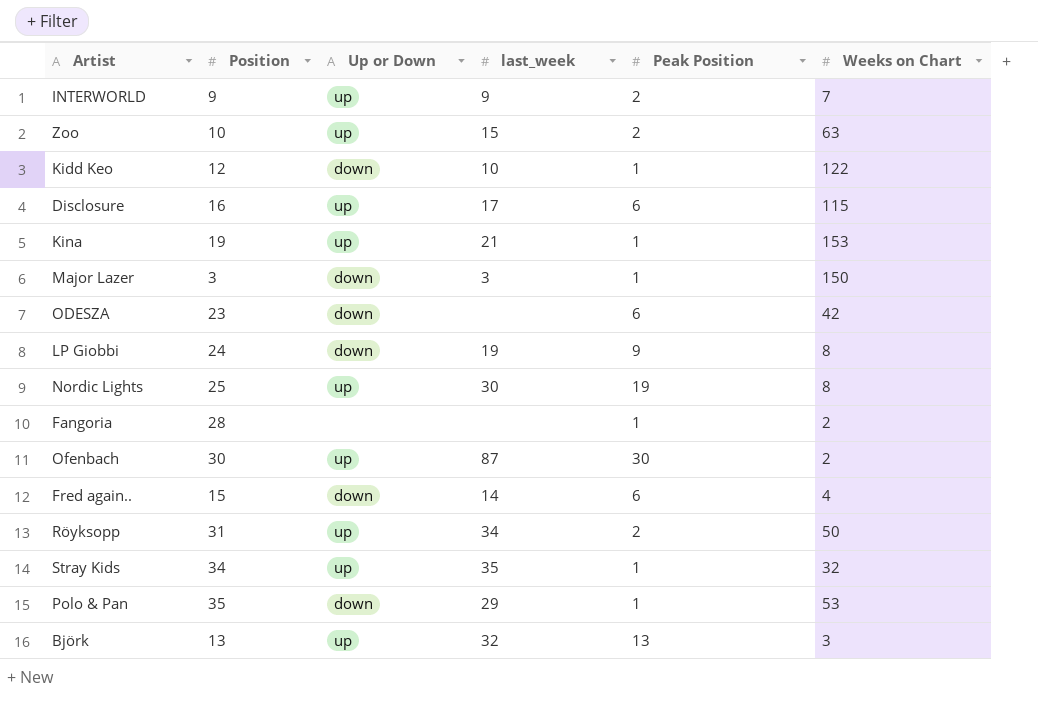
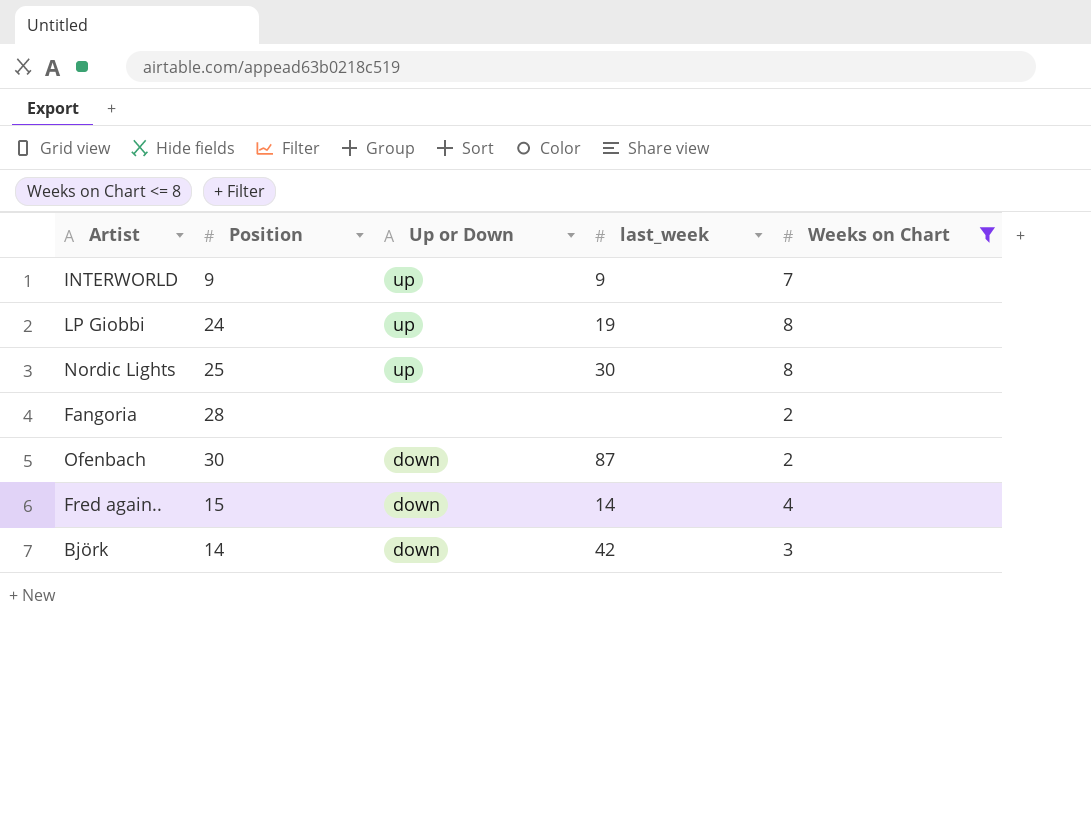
filter: none -> Weeks on Chart <= 8
column Peak Position | position: 5 -> none
LP Giobbi | Up or Down: down -> up
Ofenbach | Up or Down: up -> down
Björk | Position: 13 -> 14
Björk | Up or Down: up -> down
Björk | last_week: 32 -> 42

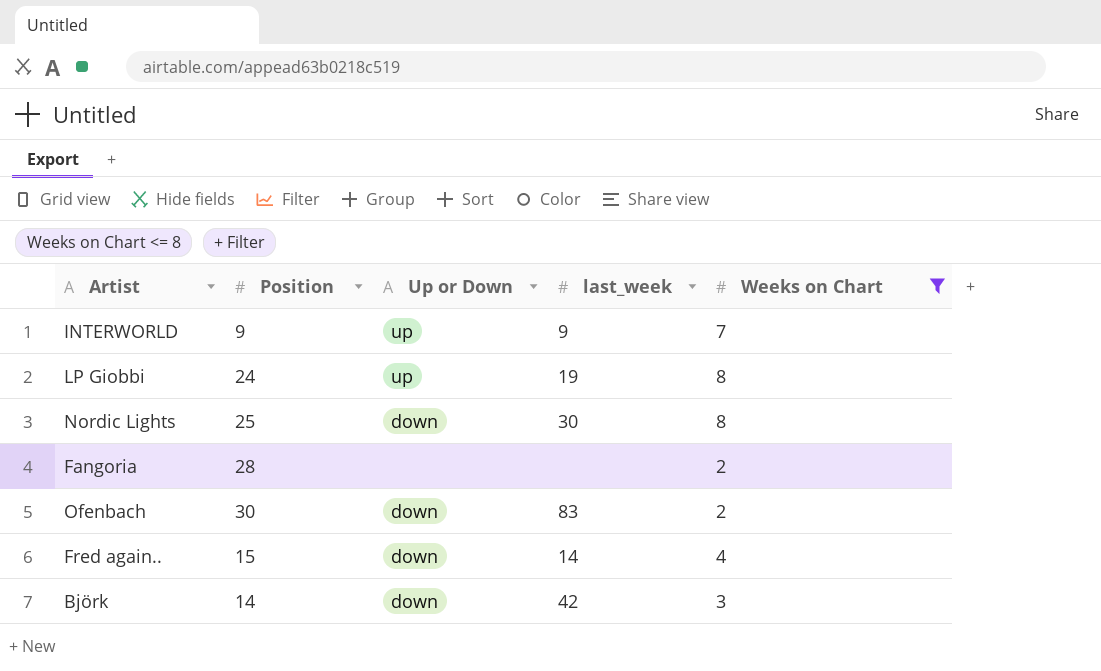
Nordic Lights | Up or Down: up -> down
Ofenbach | last_week: 87 -> 83

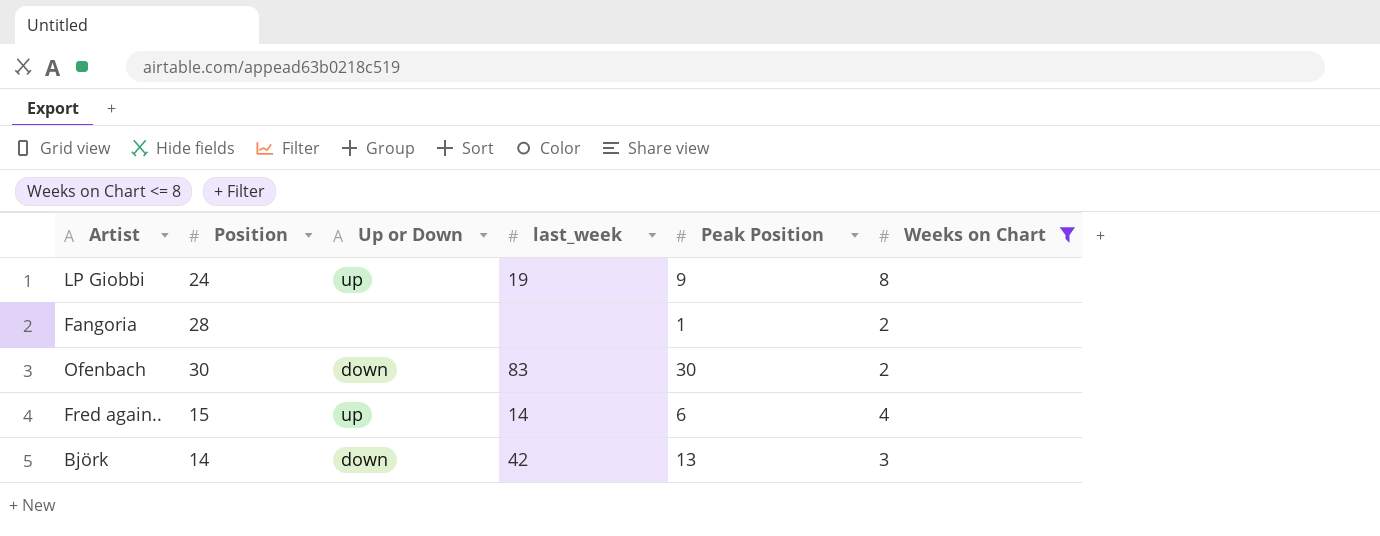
column Peak Position | position: none -> 5
row INTERWORLD: 9 | up | 9 | 7 -> none
row Nordic Lights: 25 | down | 30 | 8 -> none
Fred again.. | Up or Down: down -> up

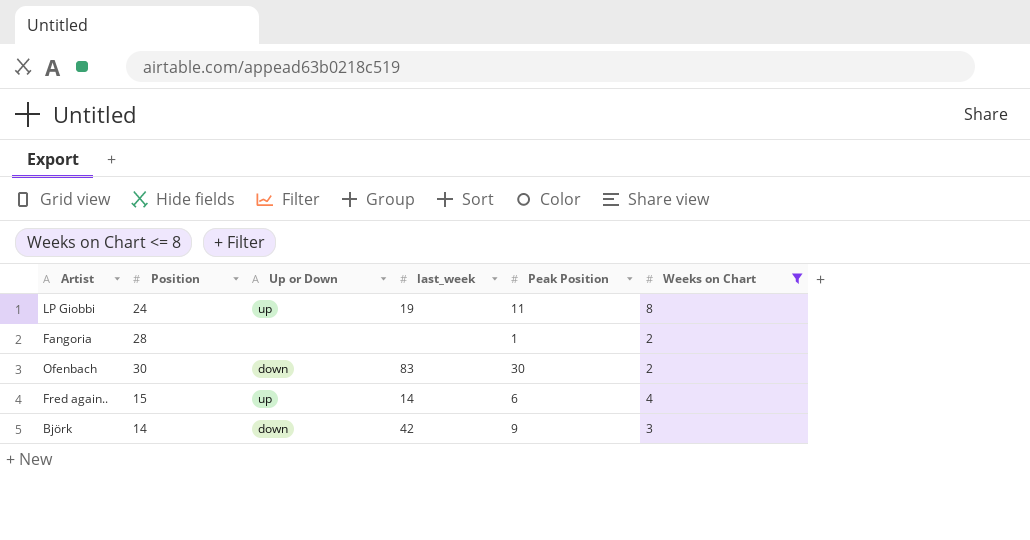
LP Giobbi | Peak Position: 9 -> 11
Björk | Peak Position: 13 -> 9

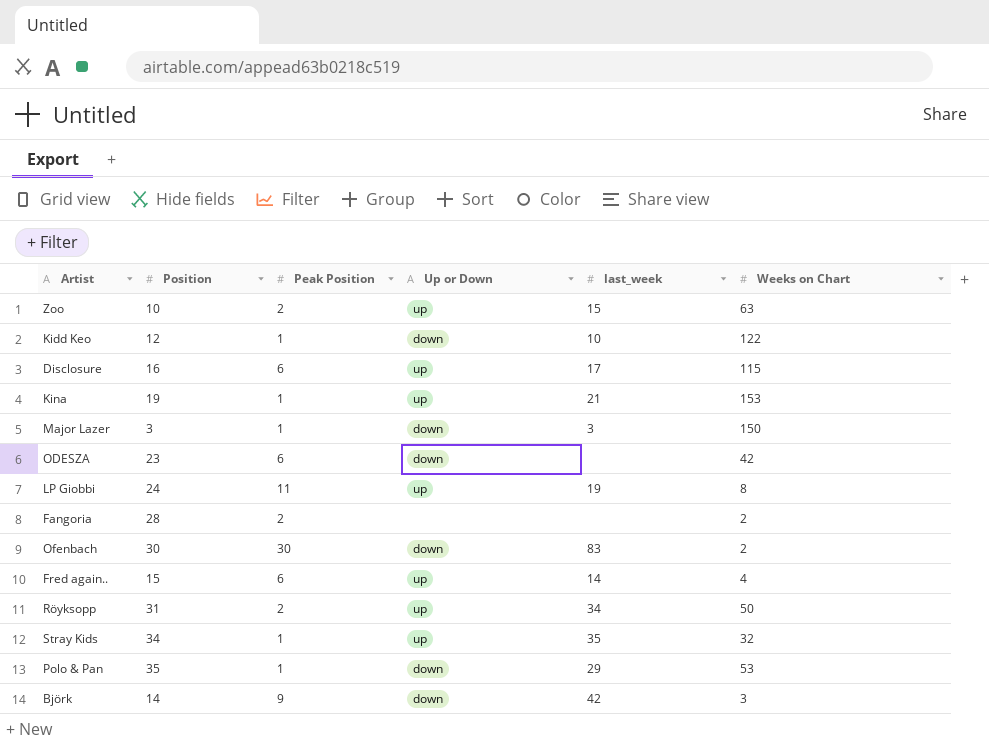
filter: Weeks on Chart <= 8 -> none
column Peak Position | position: 5 -> 3
Fangoria | Peak Position: 1 -> 2

